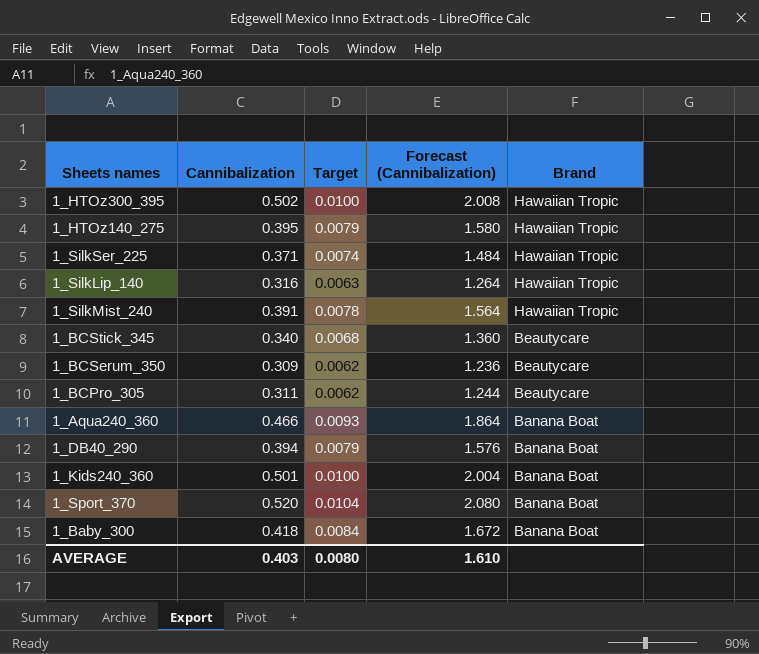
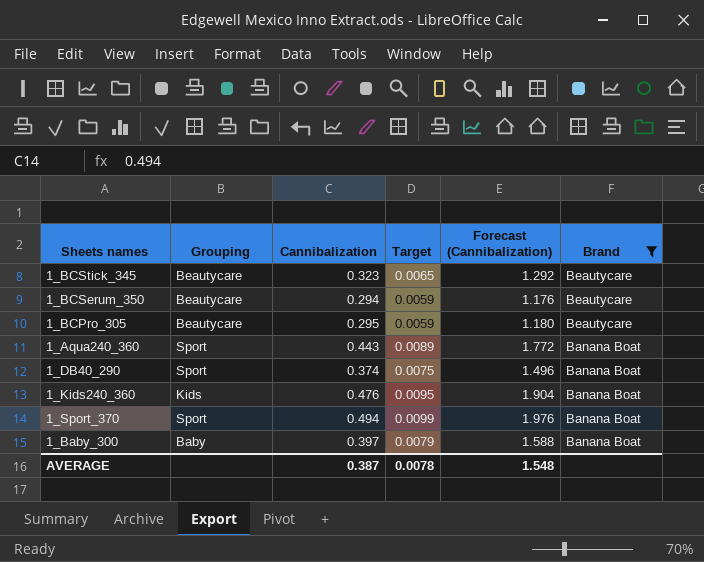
filter: none -> Brand != Hawaiian Tropic
column Grouping | position: none -> 2
1_BCStick_345 | Cannibalization: 0.340 -> 0.323
1_BCStick_345 | Target: 0.0068 -> 0.0065
1_BCStick_345 | Forecast (Cannibalization): 1.360 -> 1.292
1_BCSerum_350 | Cannibalization: 0.309 -> 0.294
1_BCSerum_350 | Target: 0.0062 -> 0.0059
1_BCSerum_350 | Forecast (Cannibalization): 1.236 -> 1.176
1_BCPro_305 | Cannibalization: 0.311 -> 0.295
1_BCPro_305 | Target: 0.0062 -> 0.0059
1_BCPro_305 | Forecast (Cannibalization): 1.244 -> 1.180
1_Aqua240_360 | Cannibalization: 0.466 -> 0.443
1_Aqua240_360 | Target: 0.0093 -> 0.0089
1_Aqua240_360 | Forecast (Cannibalization): 1.864 -> 1.772
1_DB40_290 | Cannibalization: 0.394 -> 0.374
1_DB40_290 | Target: 0.0079 -> 0.0075
1_DB40_290 | Forecast (Cannibalization): 1.576 -> 1.496
1_Kids240_360 | Cannibalization: 0.501 -> 0.476
1_Kids240_360 | Target: 0.0100 -> 0.0095
1_Kids240_360 | Forecast (Cannibalization): 2.004 -> 1.904
1_Sport_370 | Cannibalization: 0.520 -> 0.494
1_Sport_370 | Target: 0.0104 -> 0.0099
1_Sport_370 | Forecast (Cannibalization): 2.080 -> 1.976
1_Baby_300 | Cannibalization: 0.418 -> 0.397
1_Baby_300 | Target: 0.0084 -> 0.0079
1_Baby_300 | Forecast (Cannibalization): 1.672 -> 1.588
AVERAGE | Cannibalization: 0.403 -> 0.387
AVERAGE | Target: 0.0080 -> 0.0078
AVERAGE | Forecast (Cannibalization): 1.610 -> 1.548

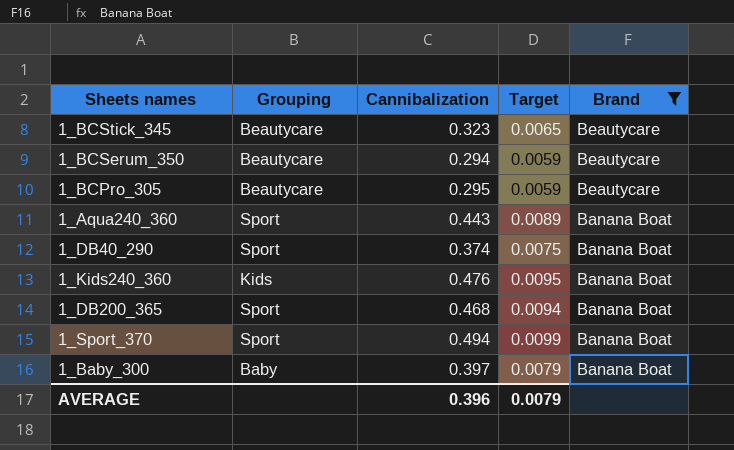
column Forecast (Cannibalization) | formula: [Cannibalization] * 4 -> none
row 1_DB200_365: none -> Sport | 0.468 | 0.0094 | Banana Boat
AVERAGE | Cannibalization: 0.387 -> 0.396
AVERAGE | Target: 0.0078 -> 0.0079

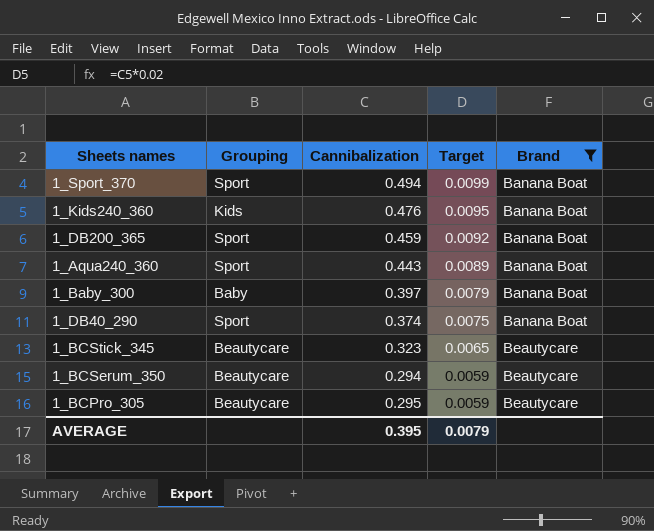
row order: Brand descending -> Target descending
1_DB200_365 | Cannibalization: 0.468 -> 0.459
1_DB200_365 | Target: 0.0094 -> 0.0092
AVERAGE | Cannibalization: 0.396 -> 0.395

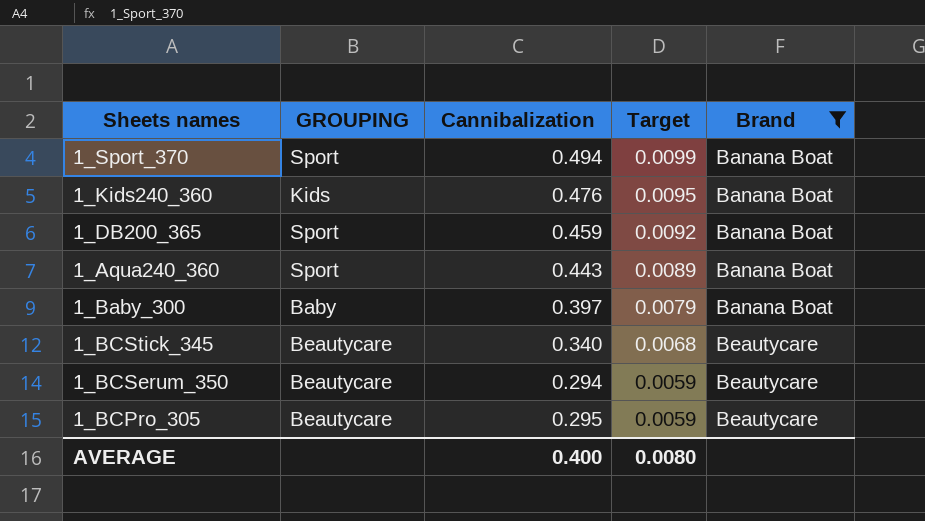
column name: Grouping -> GROUPING
row 1_DB40_290: Sport | 0.374 | 0.0075 | Banana Boat -> none
1_BCStick_345 | Cannibalization: 0.323 -> 0.340
1_BCStick_345 | Target: 0.0065 -> 0.0068
AVERAGE | Cannibalization: 0.395 -> 0.400
AVERAGE | Target: 0.0079 -> 0.0080

